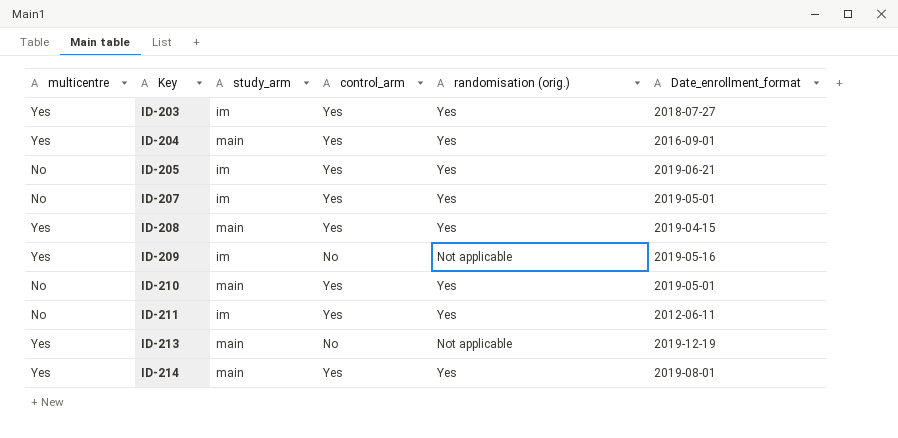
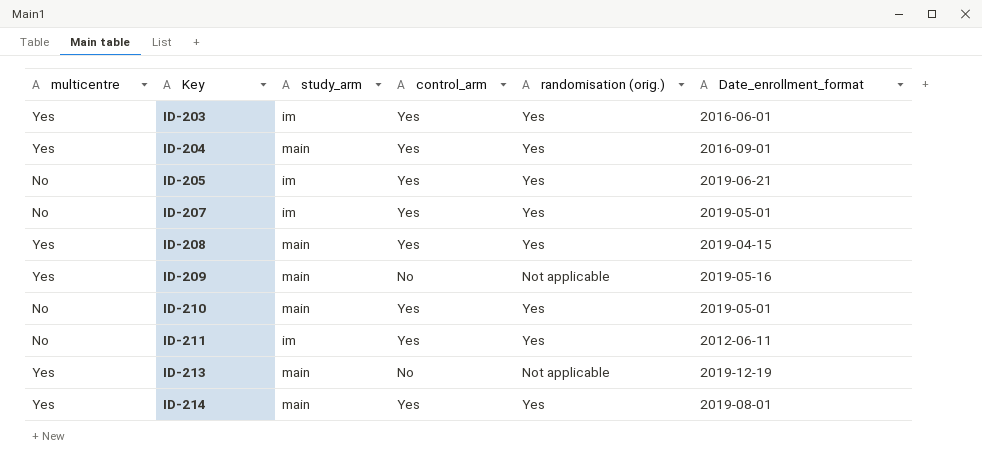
ID-203 | Date_enrollment_format: 2018-07-27 -> 2016-06-01
ID-209 | study_arm: im -> main

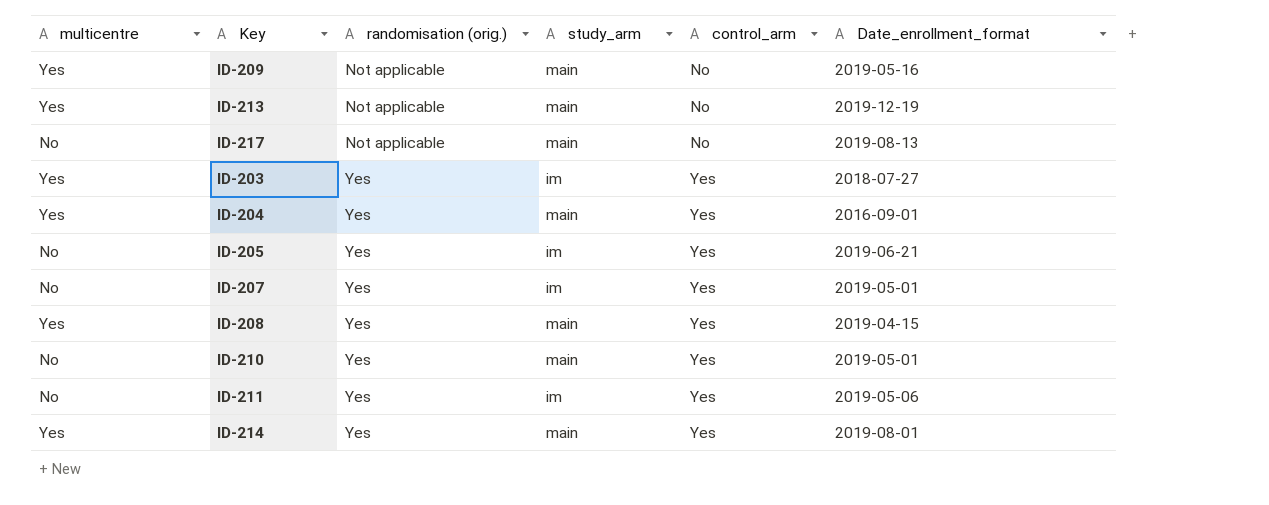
row order: Key ascending -> randomisation (orig.) ascending
column randomisation (orig.) | position: 5 -> 3
row ID-217: none -> No | Not applicable | main | No | 2019-08-13
ID-203 | Date_enrollment_format: 2016-06-01 -> 2018-07-27
ID-211 | Date_enrollment_format: 2012-06-11 -> 2019-05-06

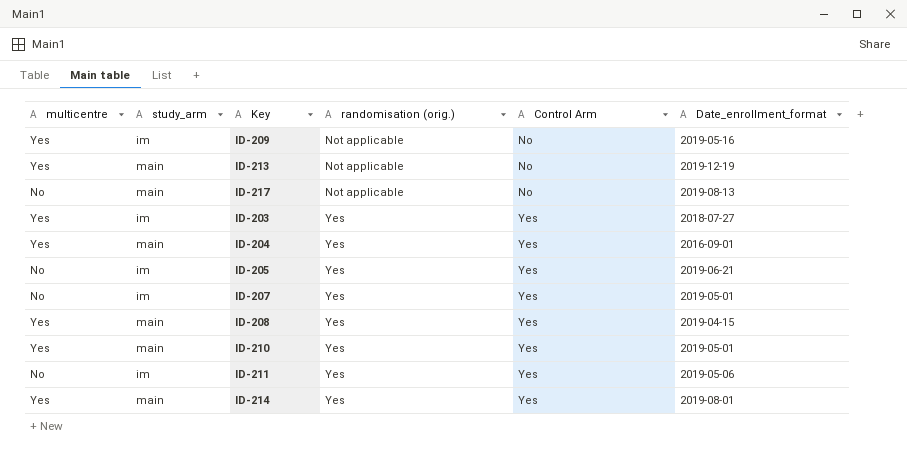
column study_arm | position: 4 -> 2
column name: control_arm -> Control Arm
ID-209 | study_arm: main -> im
ID-210 | multicentre: No -> Yes

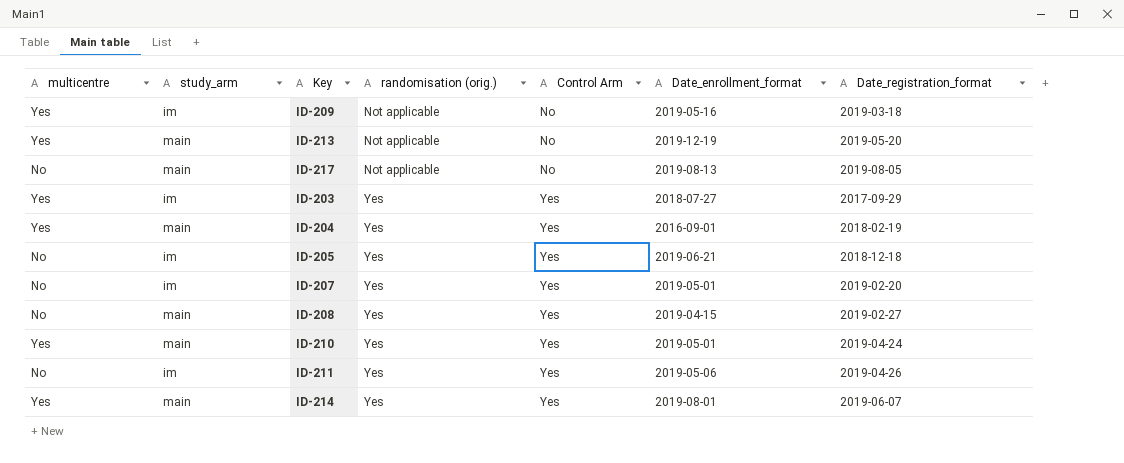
column Date_registration_format | position: none -> 7
ID-208 | multicentre: Yes -> No

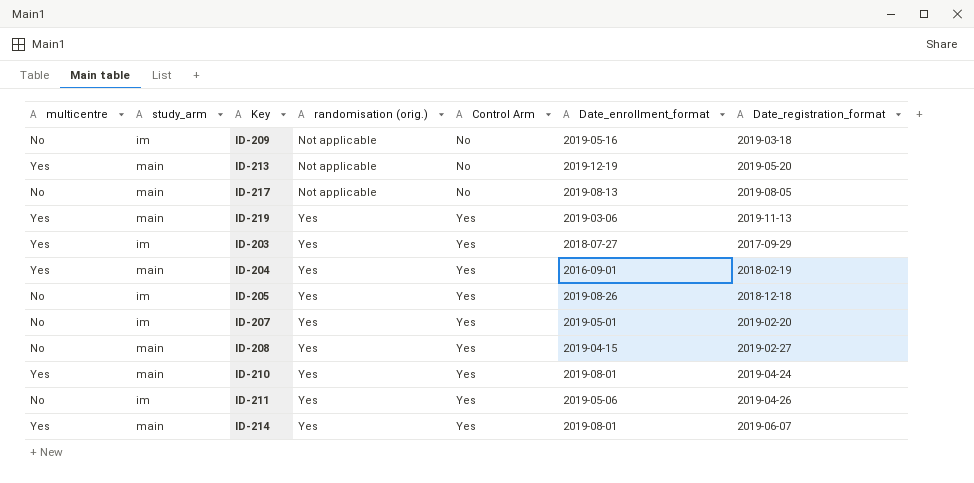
ID-209 | multicentre: Yes -> No
row ID-219: none -> Yes | main | Yes | Yes | 2019-03-06 | 2019-11-13
ID-205 | Date_enrollment_format: 2019-06-21 -> 2019-08-26
ID-210 | Date_enrollment_format: 2019-05-01 -> 2019-08-01

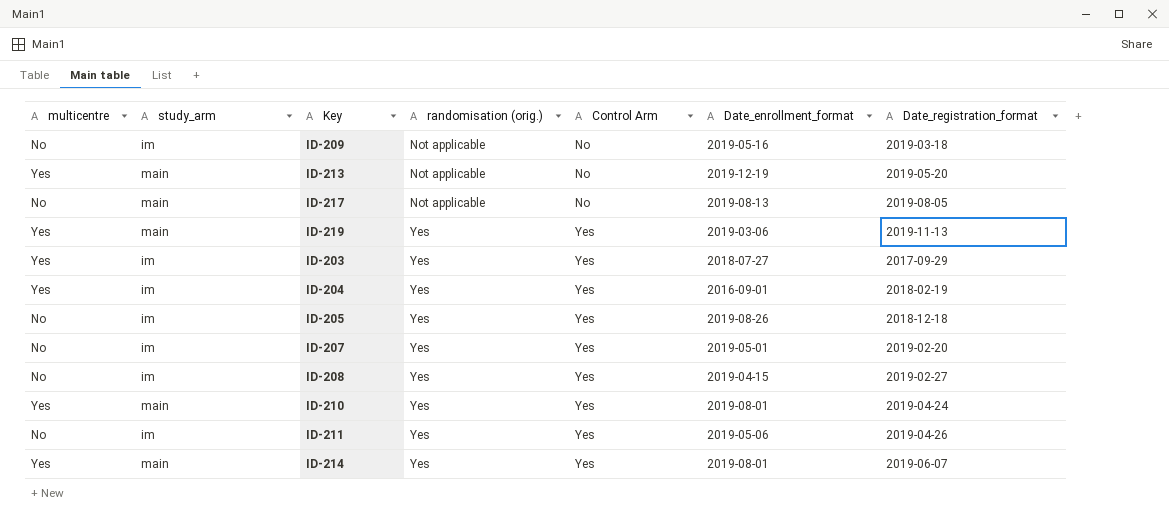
ID-204 | study_arm: main -> im
ID-208 | study_arm: main -> im

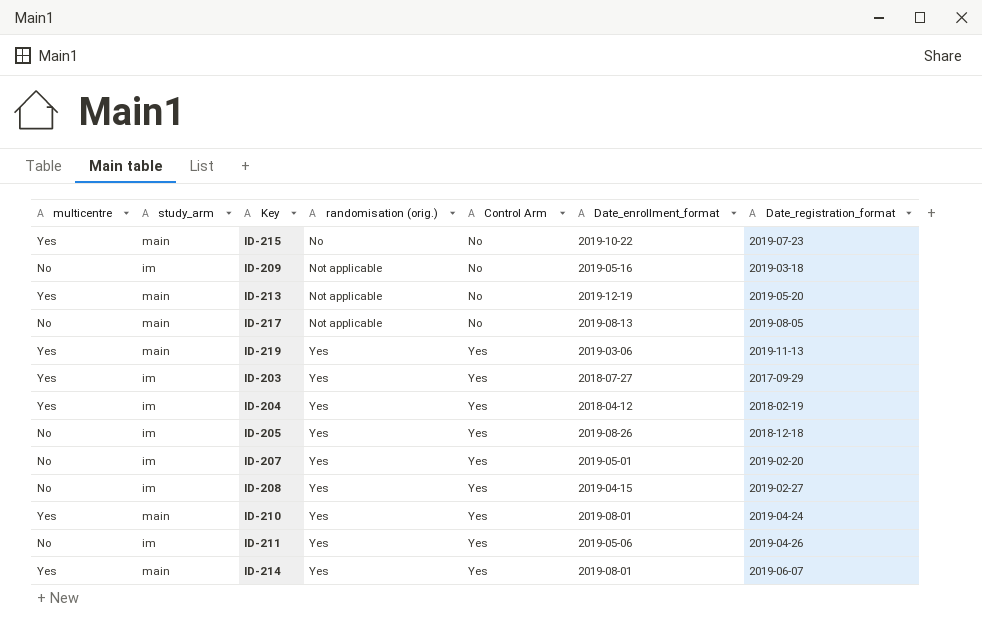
row ID-215: none -> Yes | main | No | No | 2019-10-22 | 2019-07-23
ID-204 | Date_enrollment_format: 2016-09-01 -> 2018-04-12

